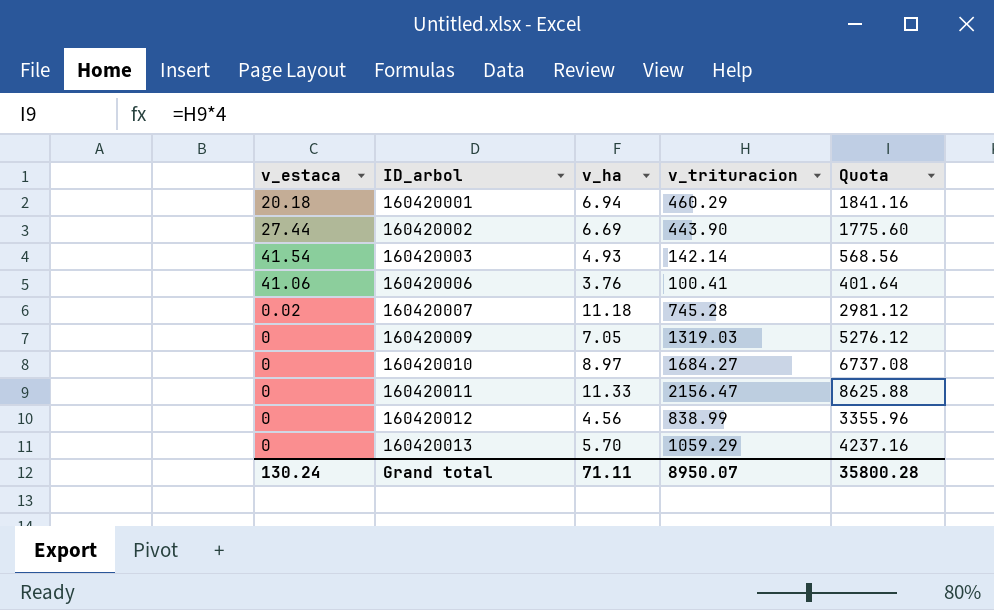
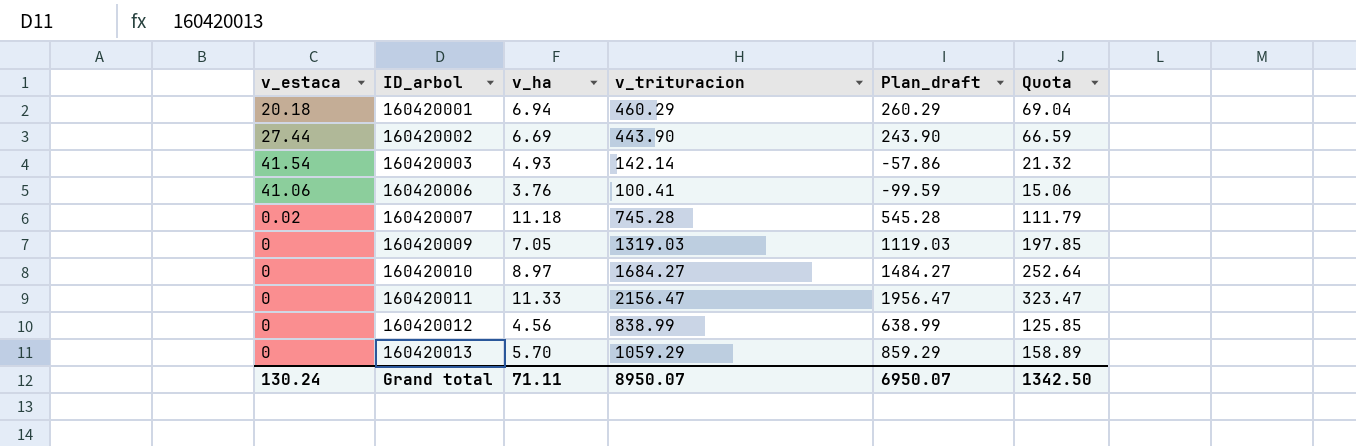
column Plan_draft | formula: none -> [v_trituracion] - 200
column Quota | formula: [v_trituracion] * 4 -> [v_trituracion] * 0.15
Grand total | Quota: 35800.28 -> 1342.50

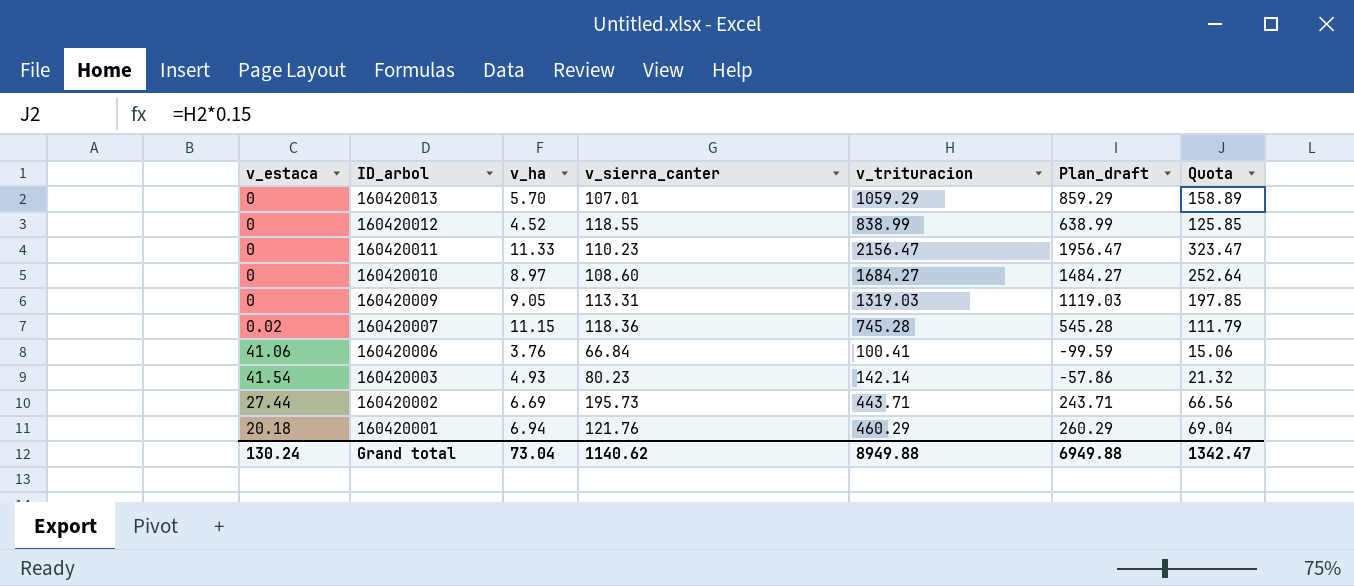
row order: ID_arbol ascending -> ID_arbol descending
column v_sierra_canter | position: none -> 4
160420012 | v_ha: 4.56 -> 4.52
160420009 | v_ha: 7.05 -> 9.05
160420007 | v_ha: 11.18 -> 11.15
160420002 | v_trituracion: 443.90 -> 443.71
160420002 | Plan_draft: 243.90 -> 243.71
160420002 | Quota: 66.59 -> 66.56
Grand total | v_ha: 71.11 -> 73.04
Grand total | v_trituracion: 8950.07 -> 8949.88
Grand total | Plan_draft: 6950.07 -> 6949.88
Grand total | Quota: 1342.50 -> 1342.47

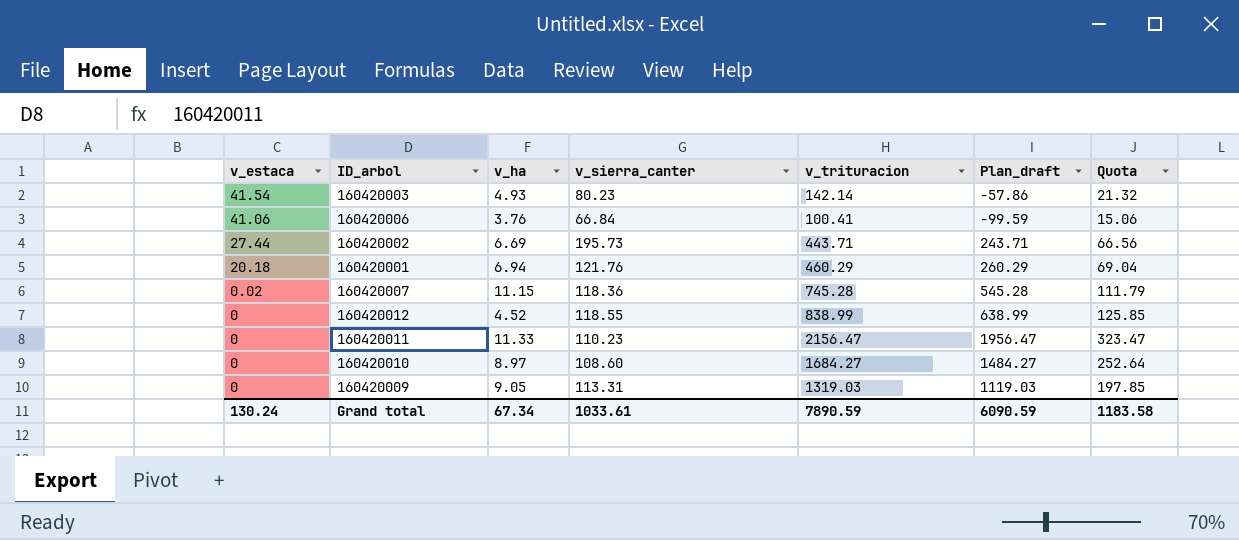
row order: ID_arbol descending -> v_estaca descending
row 160420013: 0 | 5.70 | 107.01 | 1059.29 | 859.29 | 158.89 -> none
Grand total | v_ha: 73.04 -> 67.34
Grand total | v_sierra_canter: 1140.62 -> 1033.61
Grand total | v_trituracion: 8949.88 -> 7890.59
Grand total | Plan_draft: 6949.88 -> 6090.59
Grand total | Quota: 1342.47 -> 1183.58

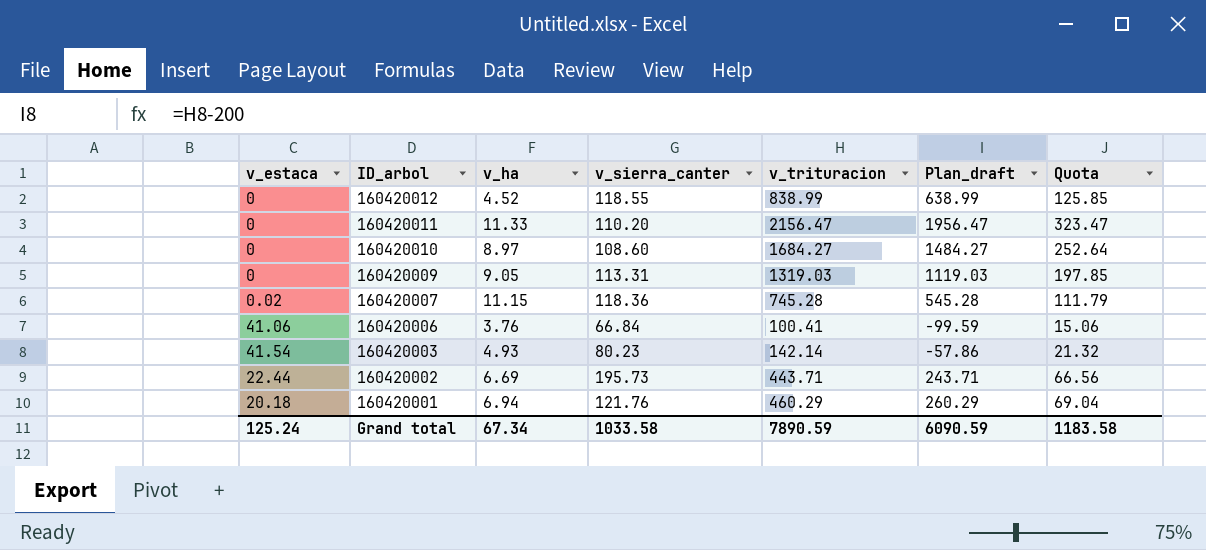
row order: v_estaca descending -> ID_arbol descending
160420011 | v_sierra_canter: 110.23 -> 110.20
160420002 | v_estaca: 27.44 -> 22.44
Grand total | v_estaca: 130.24 -> 125.24
Grand total | v_sierra_canter: 1033.61 -> 1033.58

